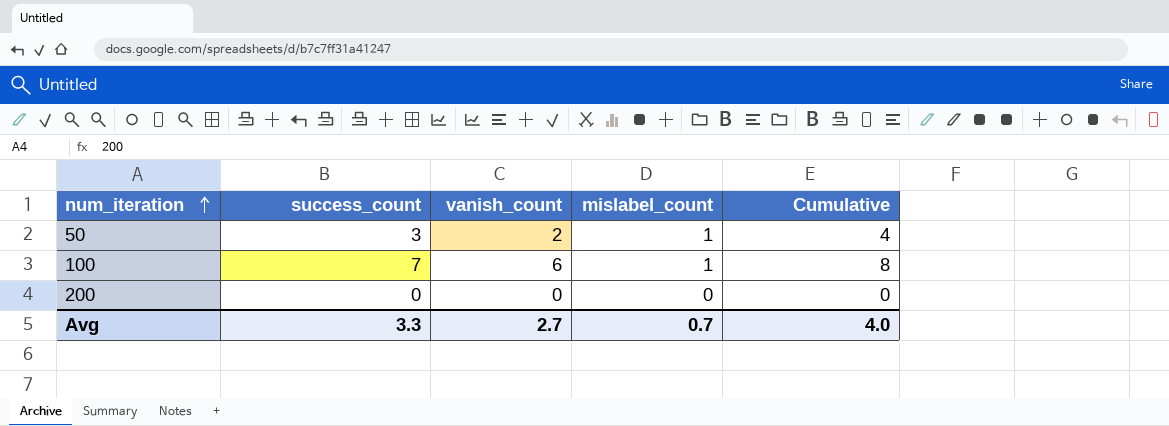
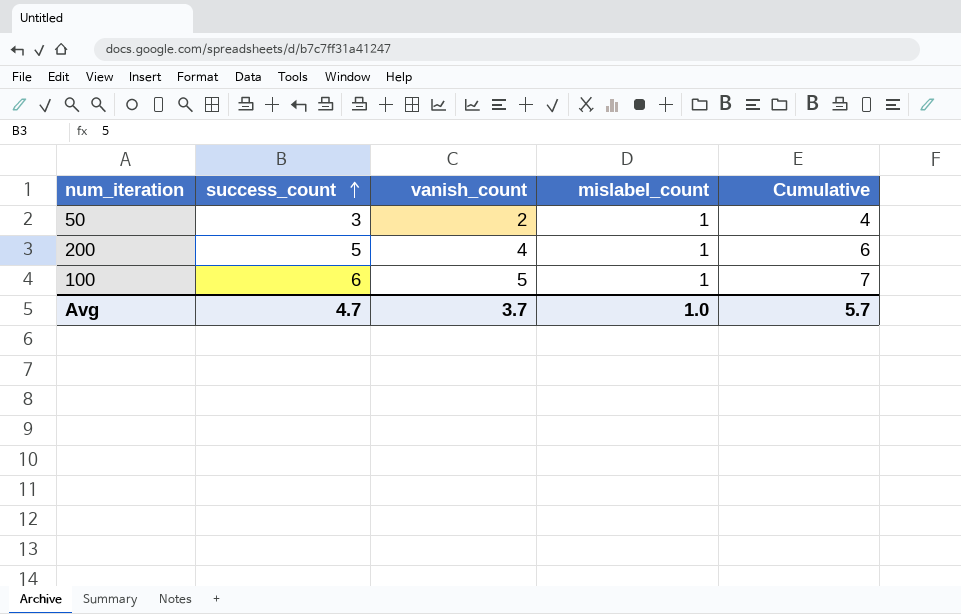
row order: num_iteration ascending -> success_count ascending
200 | success_count: 0 -> 5
200 | vanish_count: 0 -> 4
200 | mislabel_count: 0 -> 1
200 | Cumulative: 0 -> 6
100 | success_count: 7 -> 6
100 | vanish_count: 6 -> 5
100 | Cumulative: 8 -> 7
Avg | success_count: 3.3 -> 4.7
Avg | vanish_count: 2.7 -> 3.7
Avg | mislabel_count: 0.7 -> 1.0
Avg | Cumulative: 4.0 -> 5.7

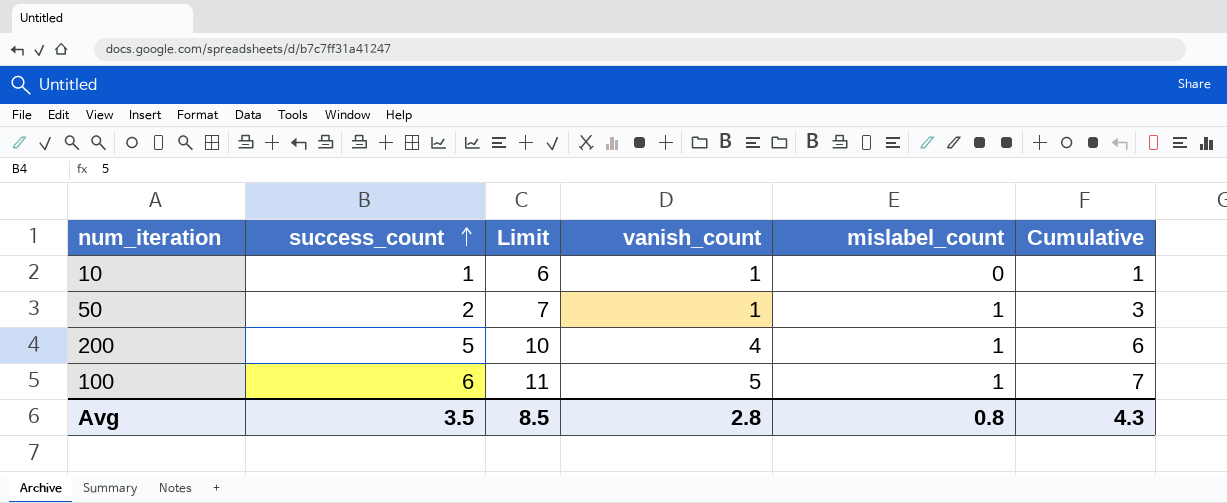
column Limit | formula: none -> [success_count] + 5
row 10: none -> 1 | 6 | 1 | 0 | 1
50 | success_count: 3 -> 2
50 | vanish_count: 2 -> 1
50 | Cumulative: 4 -> 3
Avg | success_count: 4.7 -> 3.5
Avg | vanish_count: 3.7 -> 2.8
Avg | mislabel_count: 1.0 -> 0.8
Avg | Cumulative: 5.7 -> 4.3

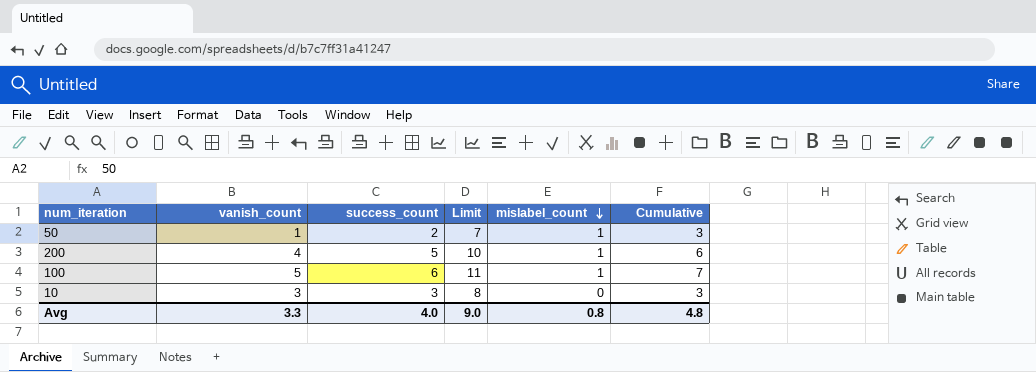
row order: success_count ascending -> mislabel_count descending
column vanish_count | position: 4 -> 2
10 | vanish_count: 1 -> 3
10 | success_count: 1 -> 3
10 | Limit: 6 -> 8
10 | Cumulative: 1 -> 3
Avg | vanish_count: 2.8 -> 3.3
Avg | success_count: 3.5 -> 4.0
Avg | Limit: 8.5 -> 9.0
Avg | Cumulative: 4.3 -> 4.8

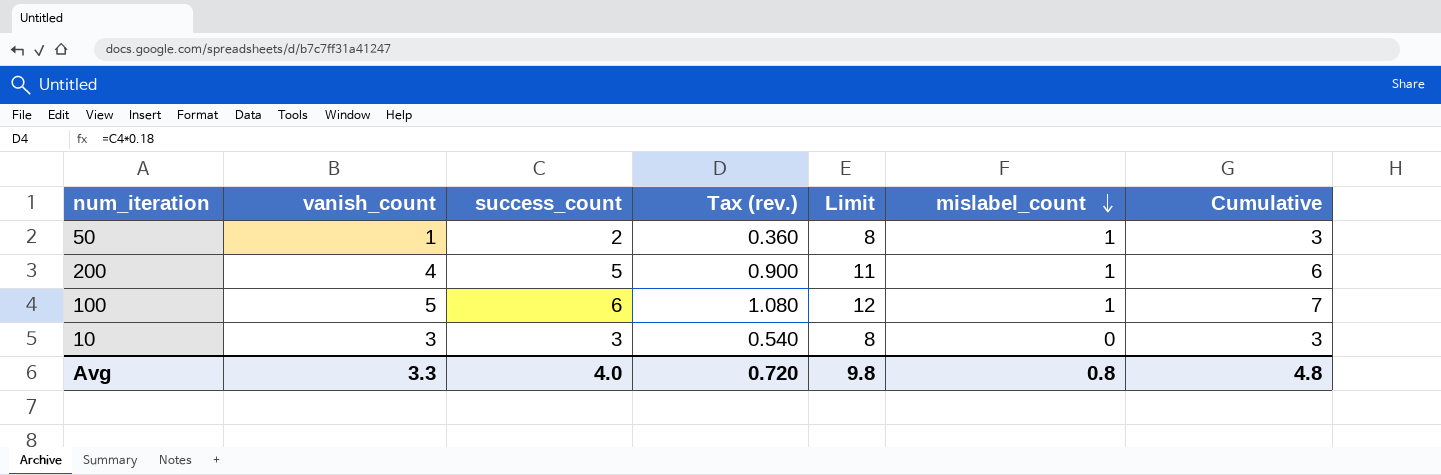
column Tax (rev.) | formula: none -> [success_count] * 0.18
column Limit | formula: [success_count] + 5 -> [Cumulative] + 5
Avg | Limit: 9.0 -> 9.8

